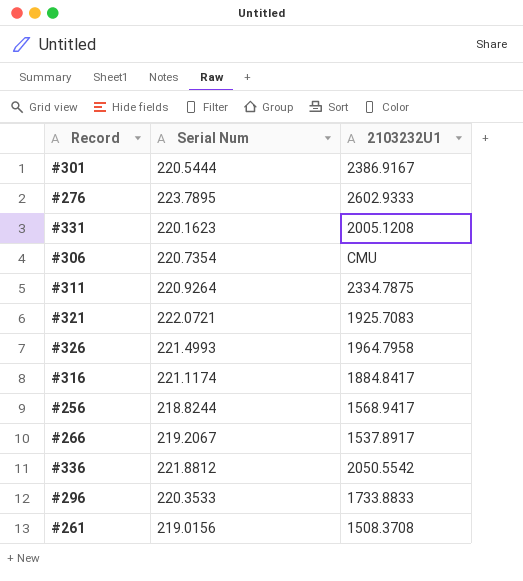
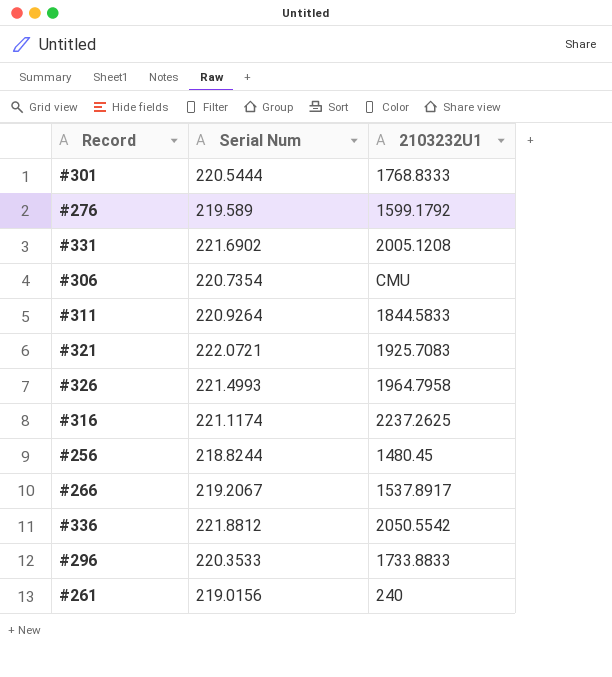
#301 | 2103232U1: 2386.9167 -> 1768.8333
#276 | Serial Num: 223.7895 -> 219.589
#276 | 2103232U1: 2602.9333 -> 1599.1792
#331 | Serial Num: 220.1623 -> 221.6902
#311 | 2103232U1: 2334.7875 -> 1844.5833
#316 | 2103232U1: 1884.8417 -> 2237.2625
#256 | 2103232U1: 1568.9417 -> 1480.45
#261 | 2103232U1: 1508.3708 -> 240

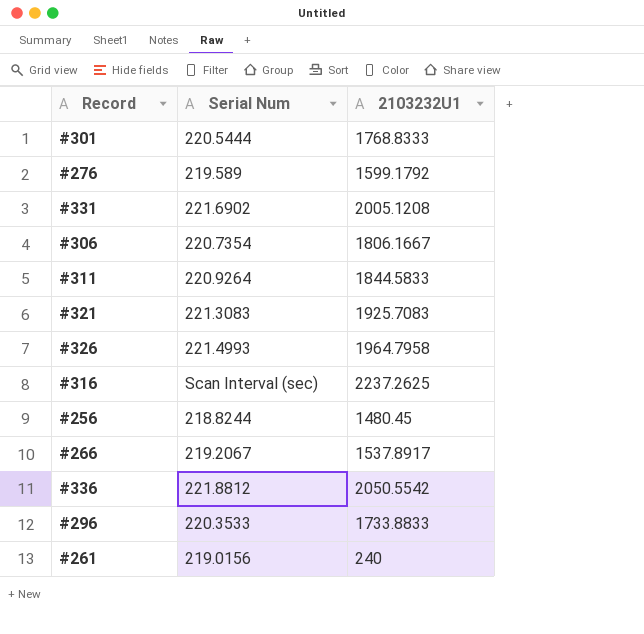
#306 | 2103232U1: CMU -> 1806.1667
#321 | Serial Num: 222.0721 -> 221.3083
#316 | Serial Num: 221.1174 -> Scan Interval (sec)

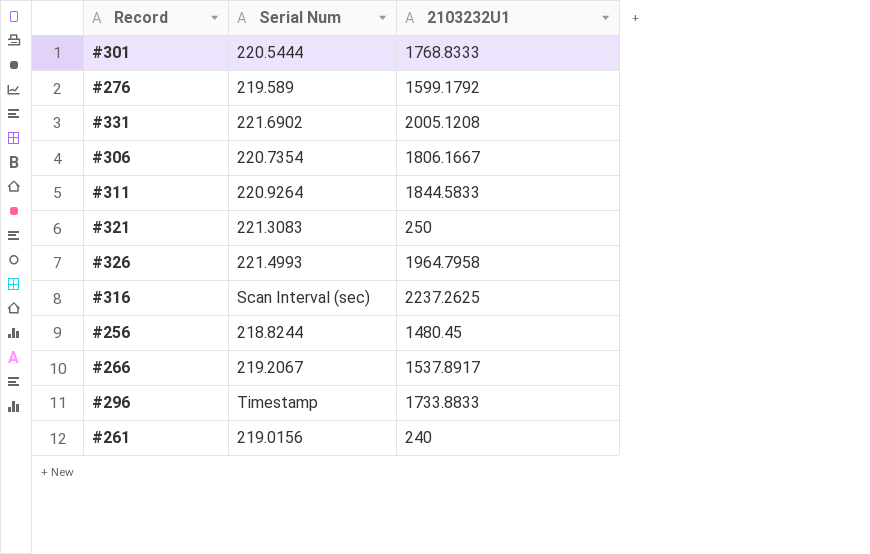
row #336: 221.8812 | 2050.5542 -> none
#321 | 2103232U1: 1925.7083 -> 250
#296 | Serial Num: 220.3533 -> Timestamp

